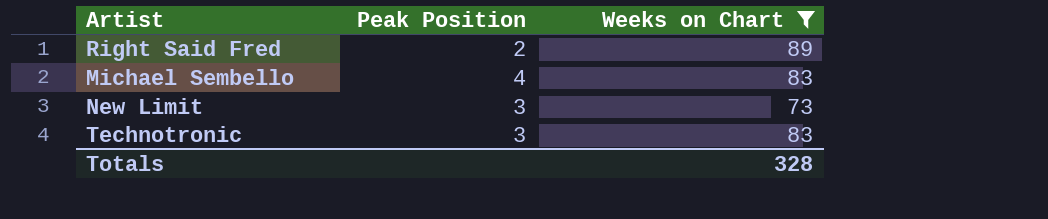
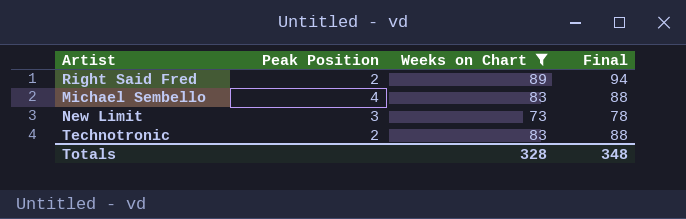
column Final | formula: none -> [Weeks on Chart] + 5
Technotronic | Peak Position: 3 -> 2

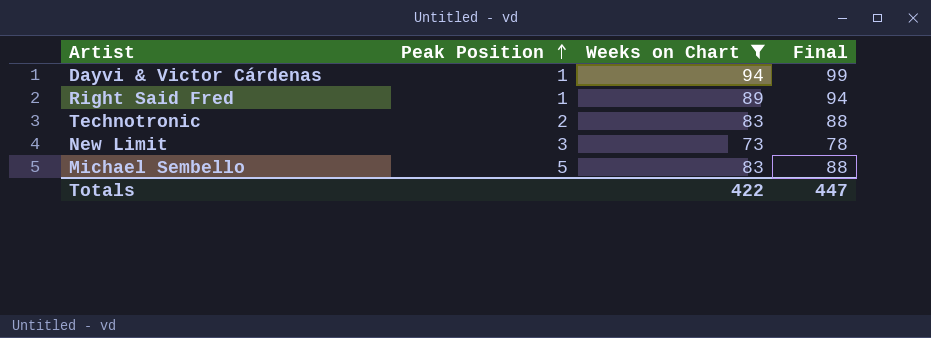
row order: none -> Peak Position ascending
row Dayvi & Victor Cárdenas: none -> 1 | 94 | 99
Right Said Fred | Peak Position: 2 -> 1
Michael Sembello | Peak Position: 4 -> 5
Totals | Weeks on Chart: 328 -> 422
Totals | Final: 348 -> 447

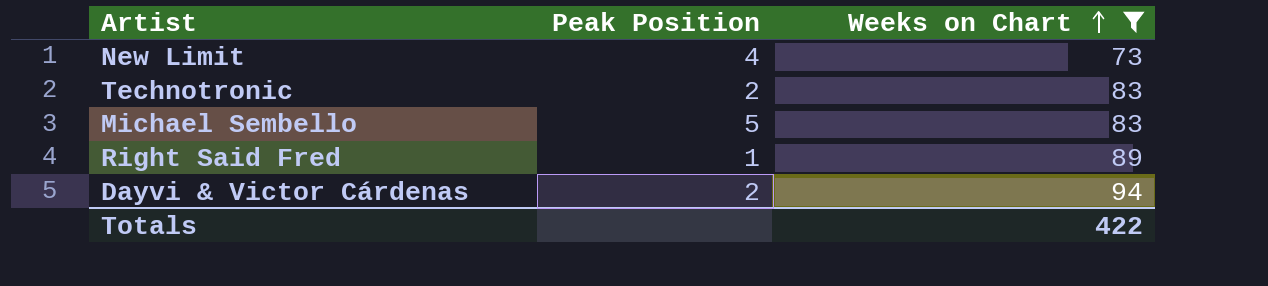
row order: Peak Position ascending -> Weeks on Chart ascending
column Final | formula: [Weeks on Chart] + 5 -> none
New Limit | Peak Position: 3 -> 4
Dayvi & Victor Cárdenas | Peak Position: 1 -> 2

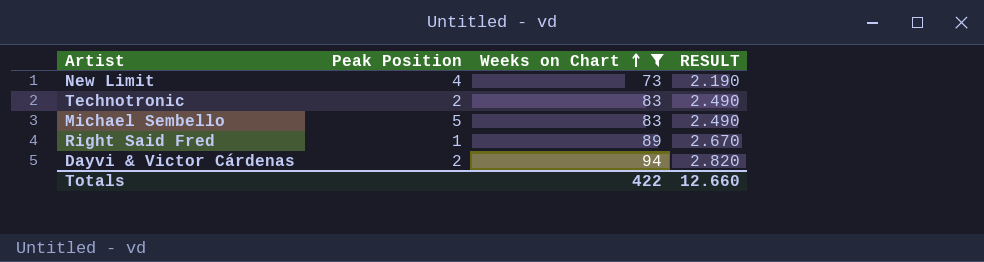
column RESULT | formula: none -> [Weeks on Chart] * 0.03

